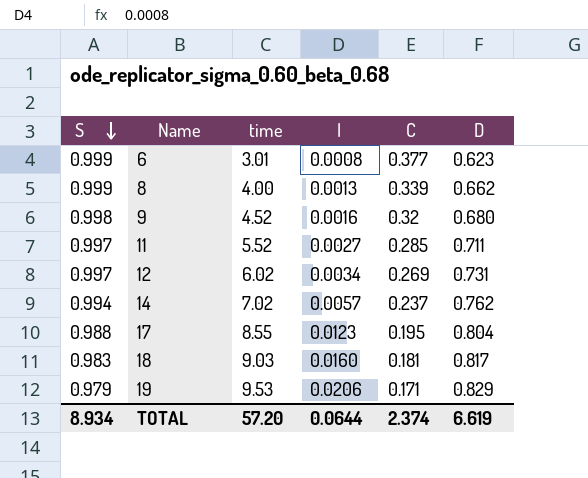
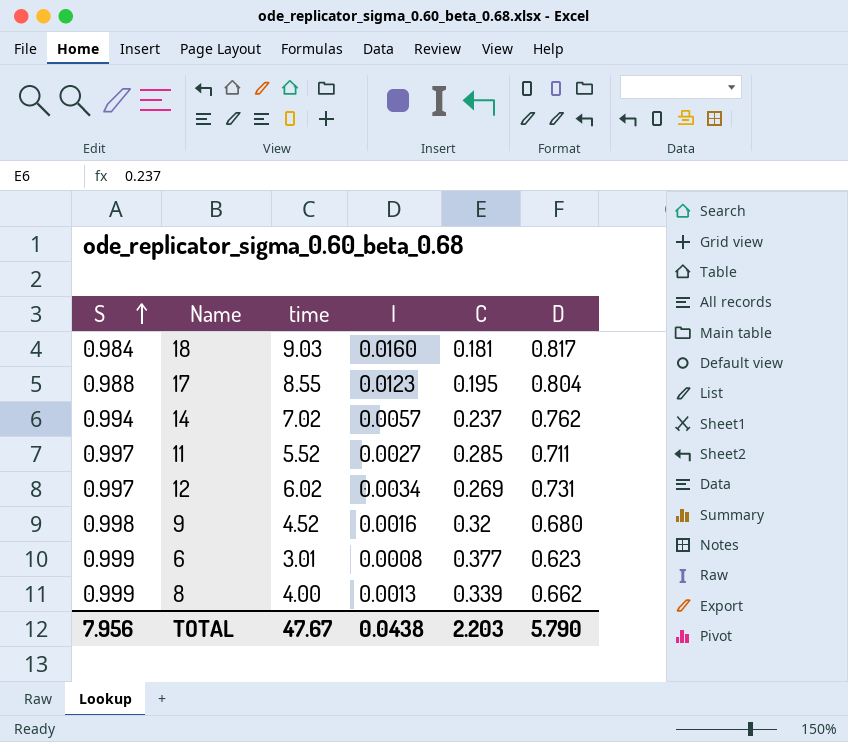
row order: S descending -> S ascending
row 19: 0.979 | 9.53 | 0.0206 | 0.171 | 0.829 -> none
18 | S: 0.983 -> 0.984
TOTAL | S: 8.934 -> 7.956
TOTAL | time: 57.20 -> 47.67
TOTAL | I: 0.0644 -> 0.0438
TOTAL | C: 2.374 -> 2.203
TOTAL | D: 6.619 -> 5.790

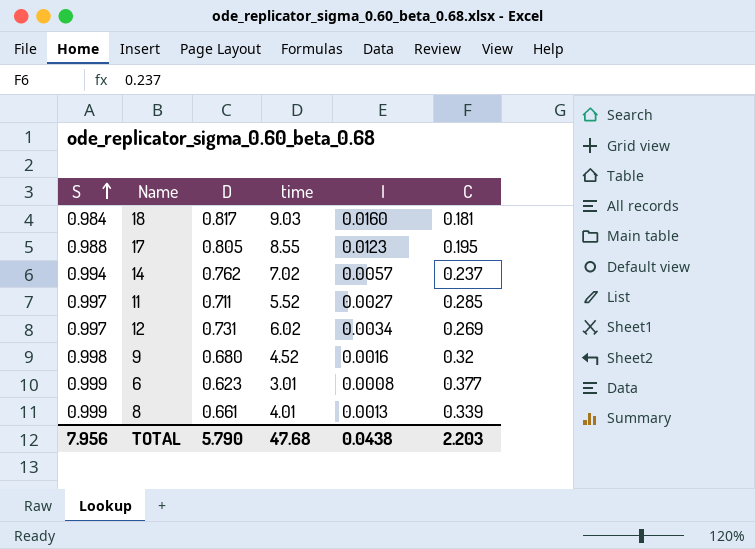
column D | position: 6 -> 3
17 | D: 0.804 -> 0.805
8 | D: 0.662 -> 0.661
8 | time: 4.00 -> 4.01
TOTAL | time: 47.67 -> 47.68

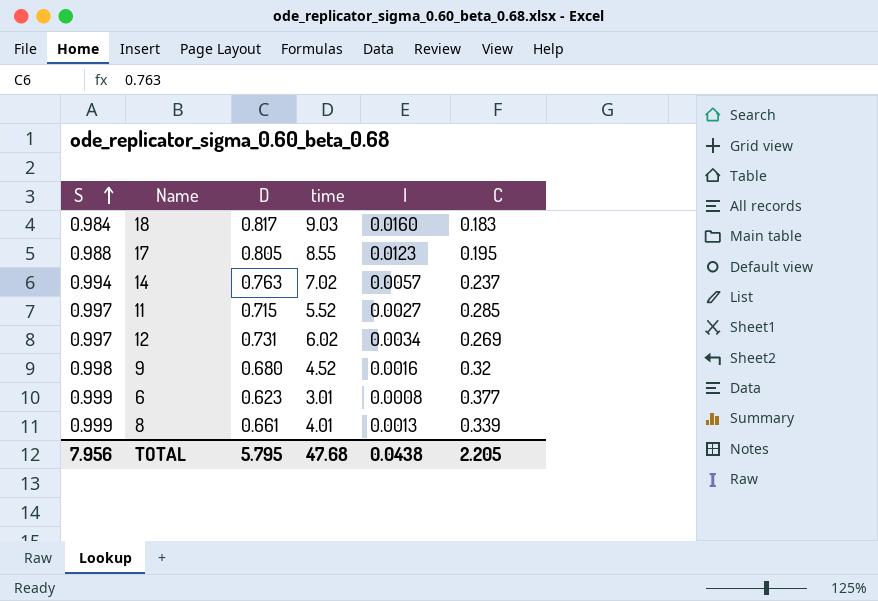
18 | C: 0.181 -> 0.183
14 | D: 0.762 -> 0.763
11 | D: 0.711 -> 0.715
TOTAL | D: 5.790 -> 5.795
TOTAL | C: 2.203 -> 2.205

